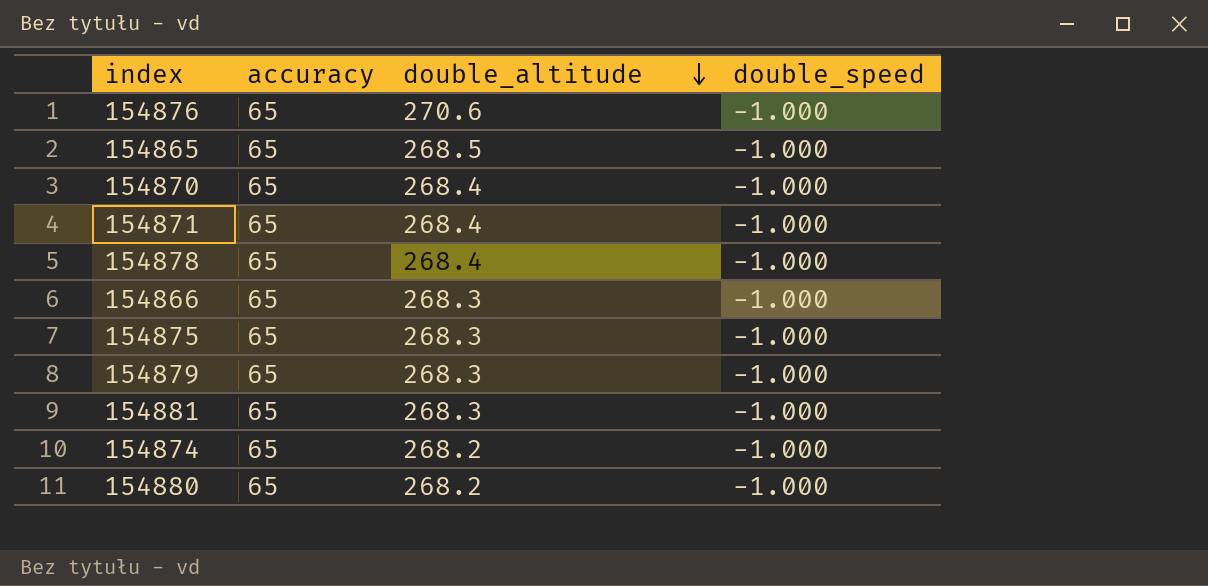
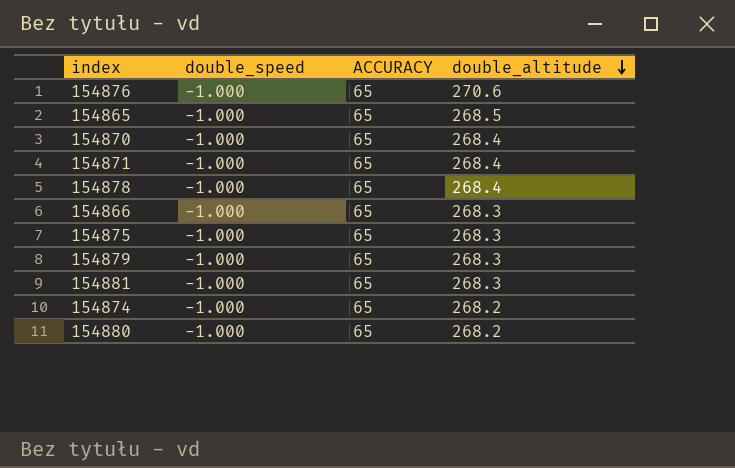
column double_speed | position: 4 -> 2
column name: accuracy -> ACCURACY

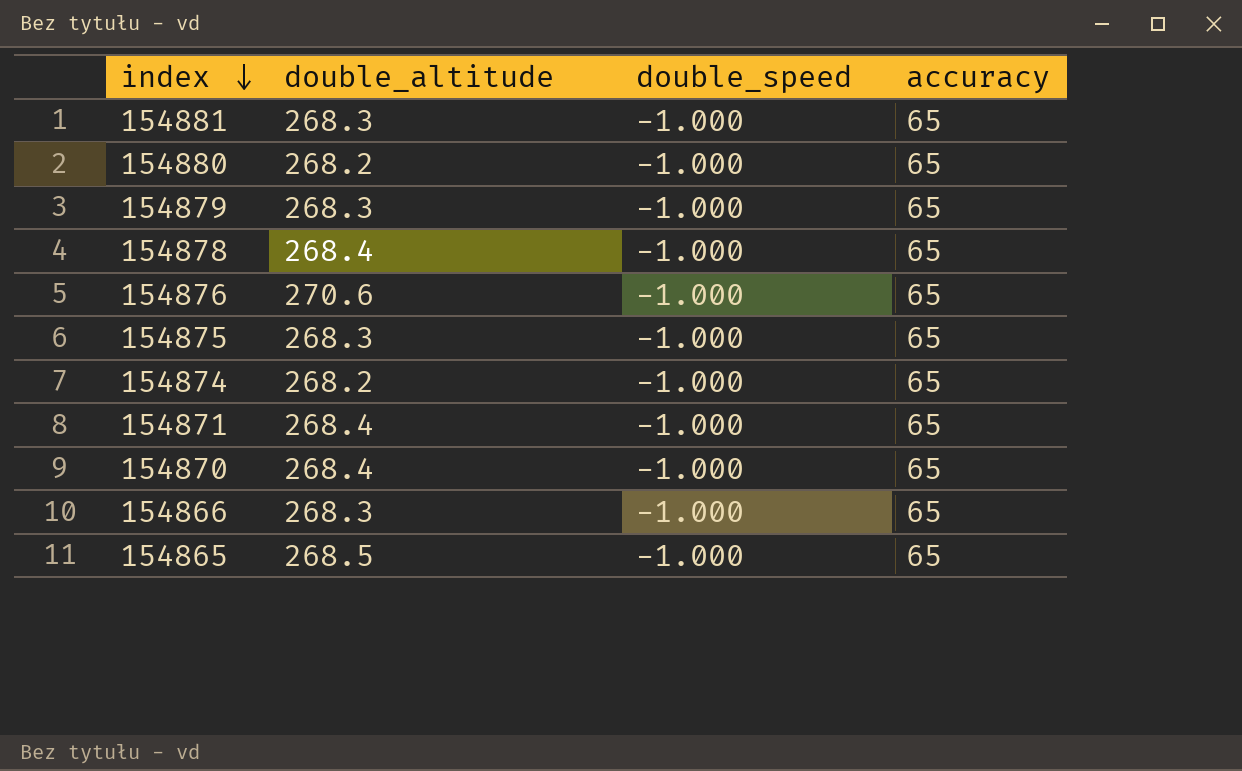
row order: double_altitude descending -> index descending
column double_altitude | position: 4 -> 2
column name: ACCURACY -> accuracy

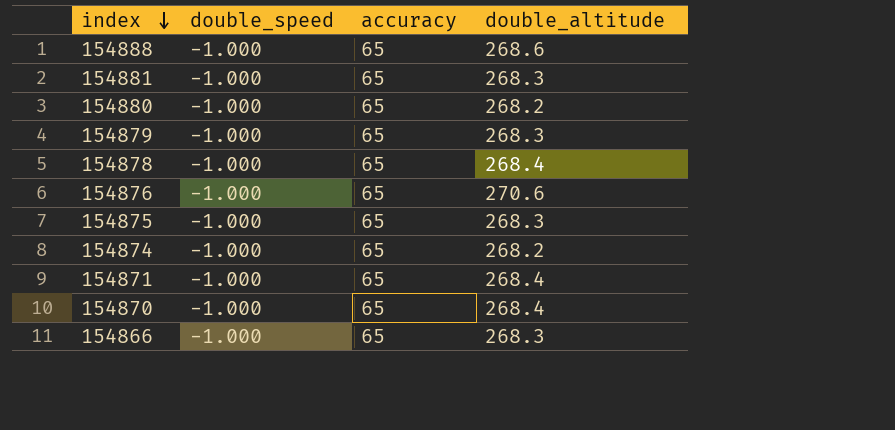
column double_altitude | position: 2 -> 4
row 154865: 268.5 | -1.000 | 65 -> none
row 154888: none -> -1.000 | 65 | 268.6

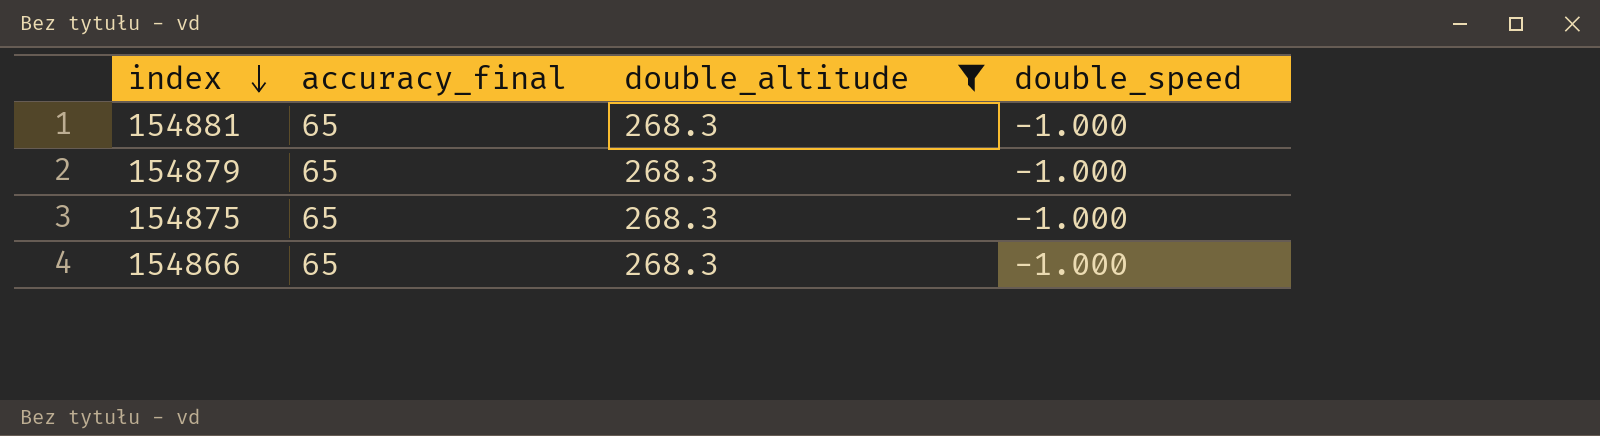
filter: none -> double_altitude = 268.3
column name: accuracy -> accuracy_final
column double_speed | position: 2 -> 4

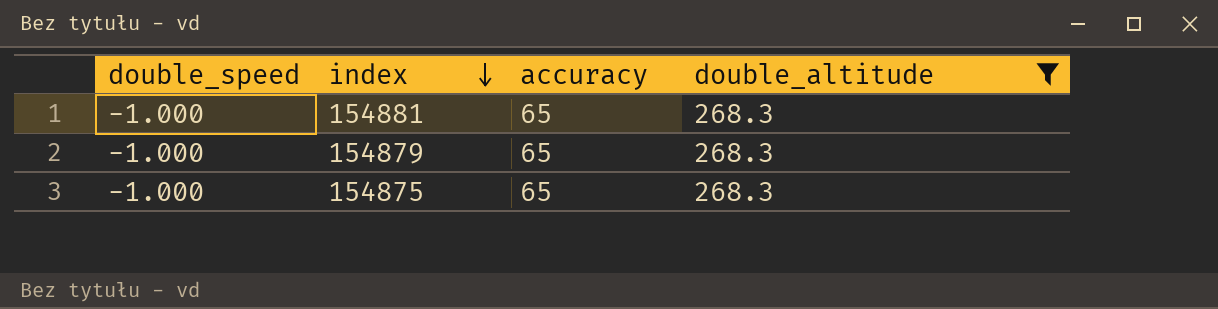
column double_speed | position: 4 -> 1
column name: accuracy_final -> accuracy
row 154866: 65 | 268.3 | -1.000 -> none

